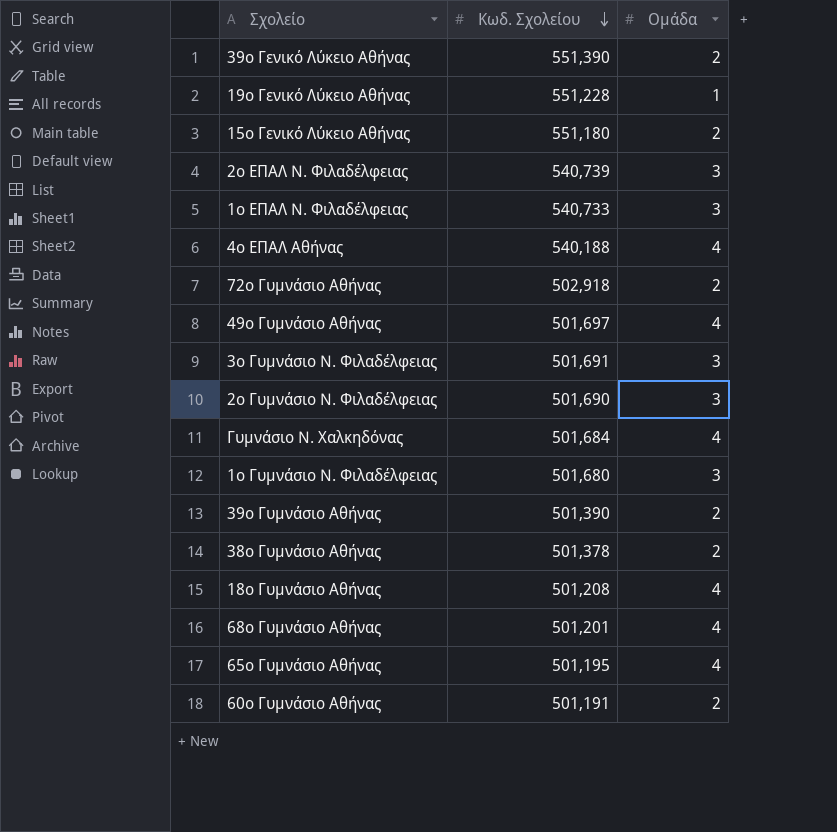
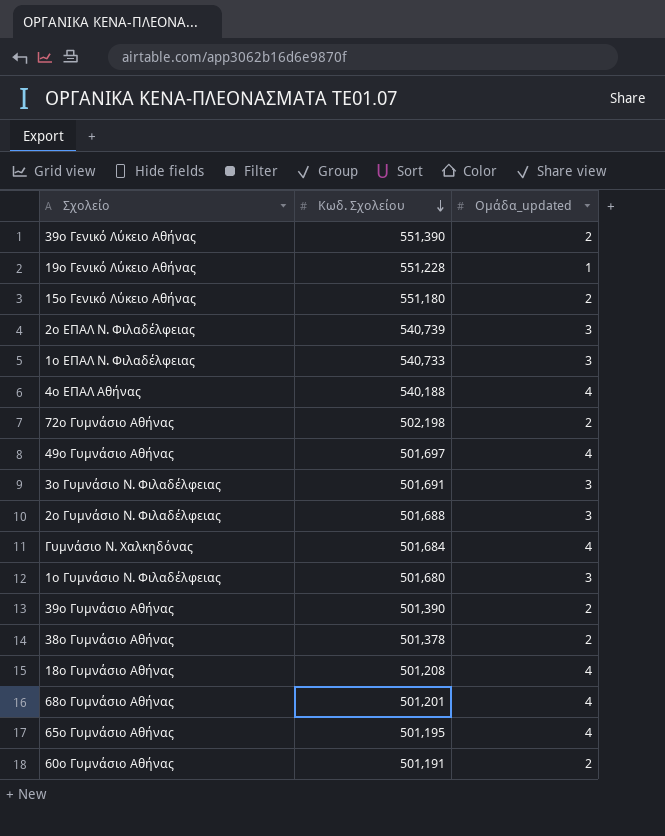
column name: Ομάδα -> Ομάδα_updated
72ο Γυμνάσιο Αθήνας | Κωδ. Σχολείου: 502,918 -> 502,198
2ο Γυμνάσιο Ν. Φιλαδέλφειας | Κωδ. Σχολείου: 501,690 -> 501,688

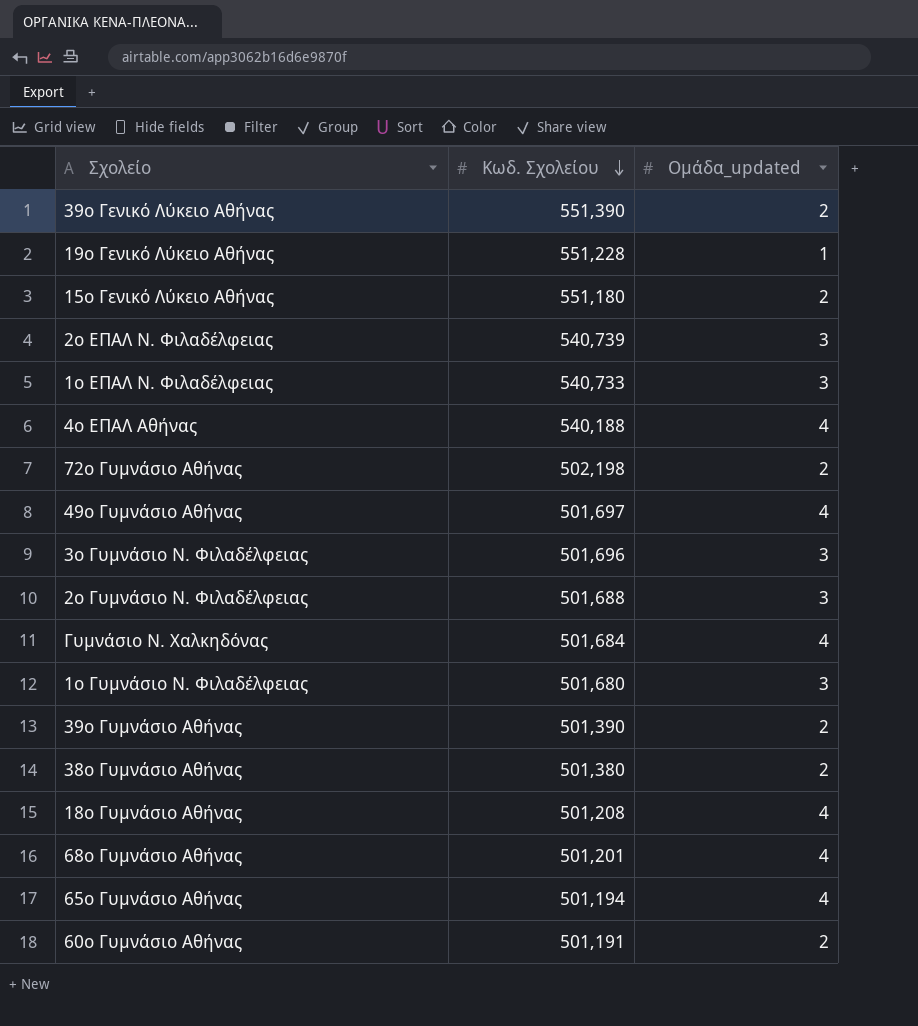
3ο Γυμνάσιο Ν. Φιλαδέλφειας | Κωδ. Σχολείου: 501,691 -> 501,696
38ο Γυμνάσιο Αθήνας | Κωδ. Σχολείου: 501,378 -> 501,380
65ο Γυμνάσιο Αθήνας | Κωδ. Σχολείου: 501,195 -> 501,194

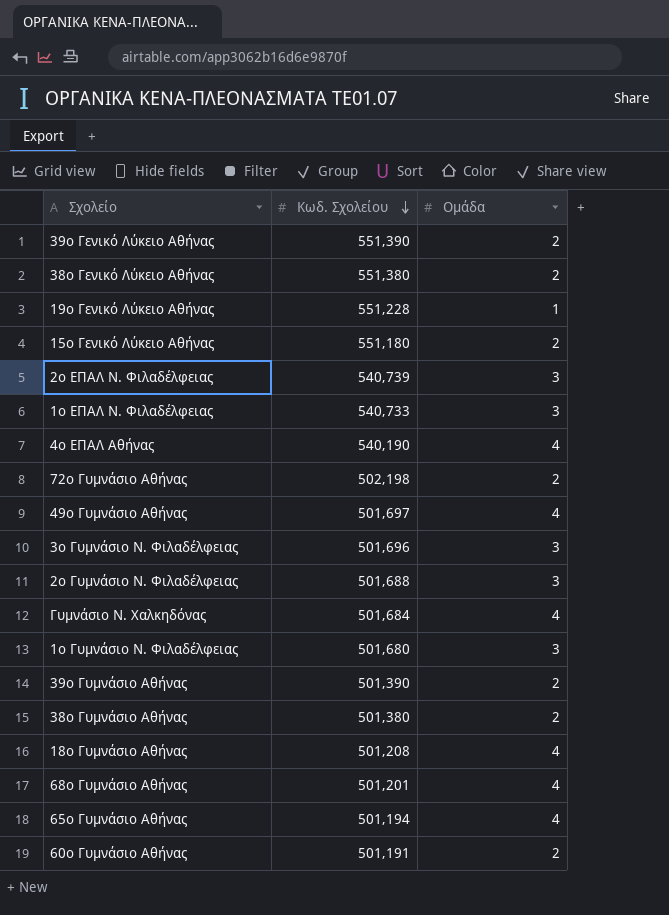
column name: Ομάδα_updated -> Ομάδα
row 38ο Γενικό Λύκειο Αθήνας: none -> 551,380 | 2
4ο ΕΠΑΛ Αθήνας | Κωδ. Σχολείου: 540,188 -> 540,190

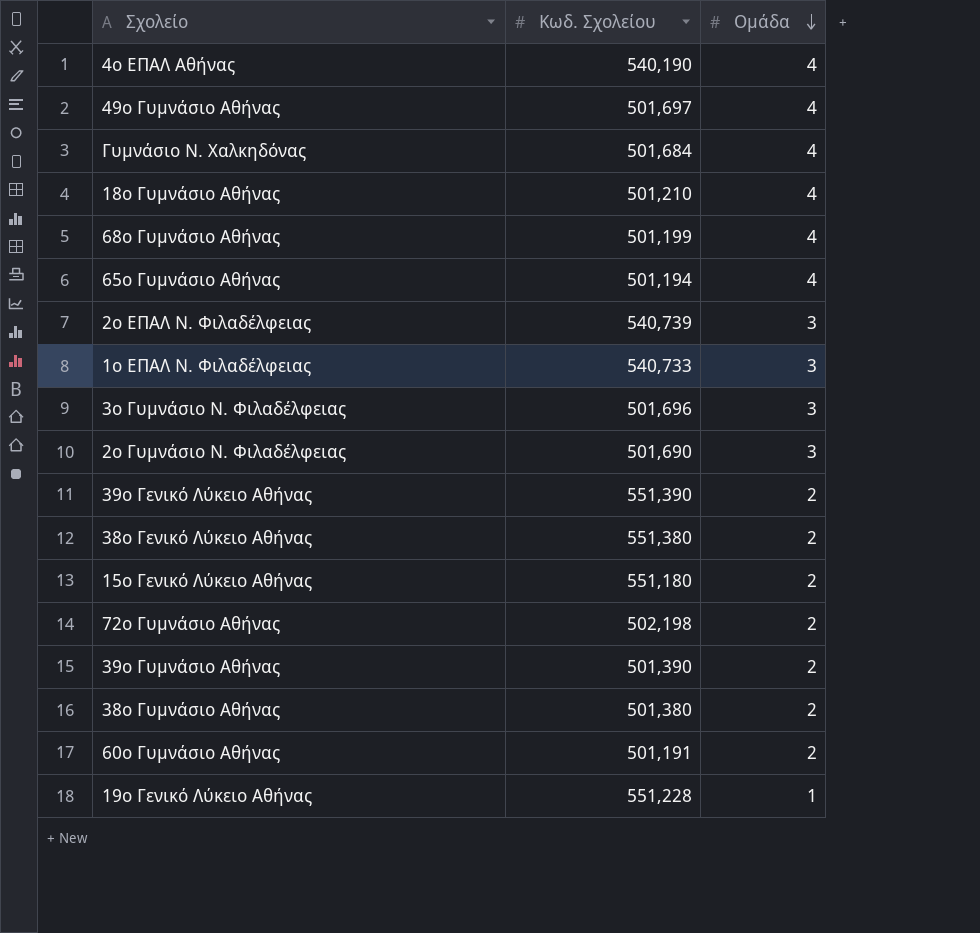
row order: Κωδ. Σχολείου descending -> Ομάδα descending
row 1ο Γυμνάσιο Ν. Φιλαδέλφειας: 501,680 | 3 -> none
18ο Γυμνάσιο Αθήνας | Κωδ. Σχολείου: 501,208 -> 501,210
68ο Γυμνάσιο Αθήνας | Κωδ. Σχολείου: 501,201 -> 501,199
2ο Γυμνάσιο Ν. Φιλαδέλφειας | Κωδ. Σχολείου: 501,688 -> 501,690

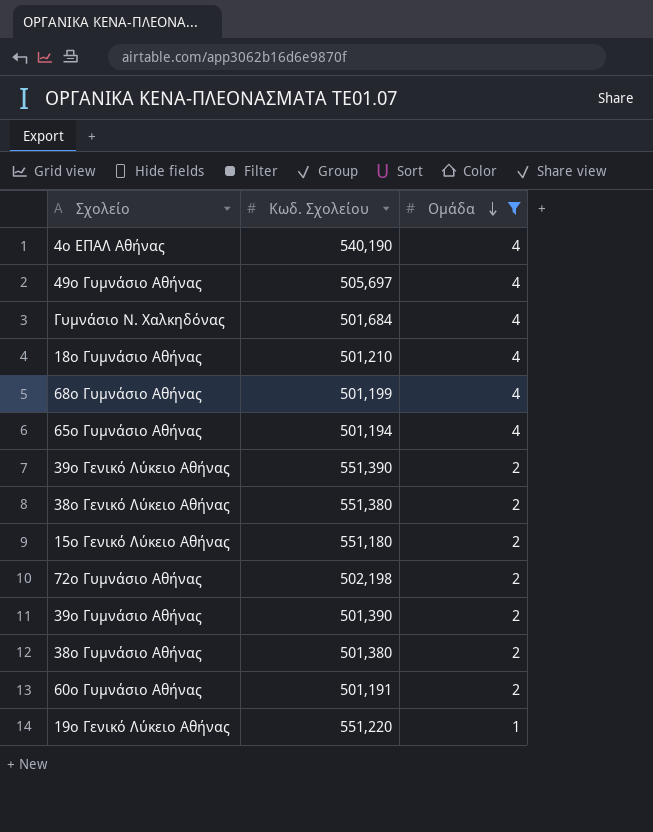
filter: none -> Ομάδα != 3
49ο Γυμνάσιο Αθήνας | Κωδ. Σχολείου: 501,697 -> 505,697
19ο Γενικό Λύκειο Αθήνας | Κωδ. Σχολείου: 551,228 -> 551,220

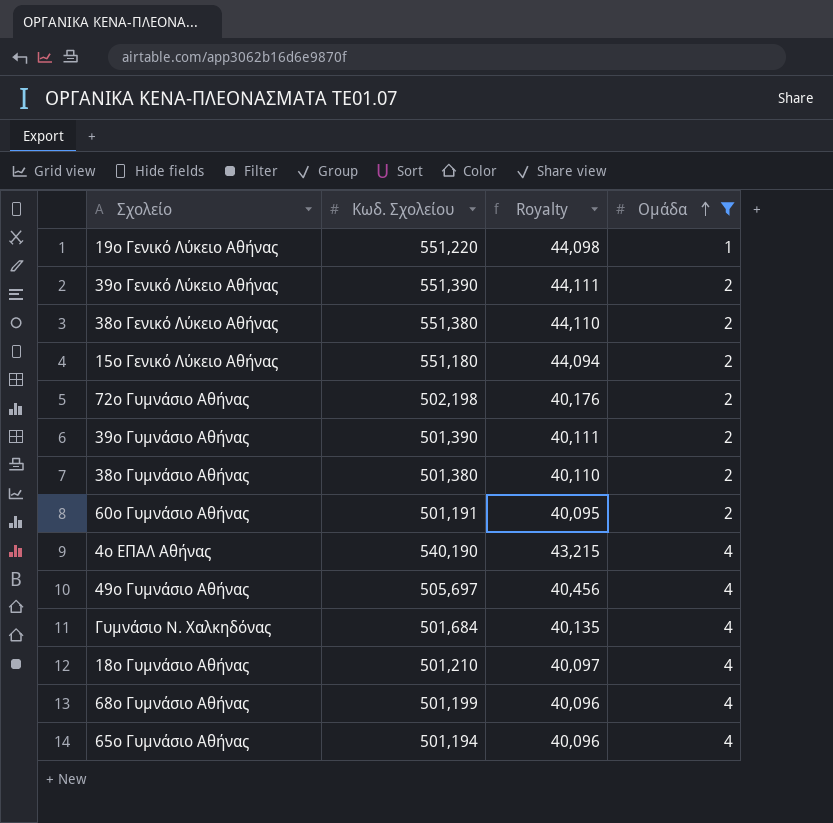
row order: Ομάδα descending -> Ομάδα ascending
column Royalty | formula: none -> [Κωδ. Σχολείου] * 0.08

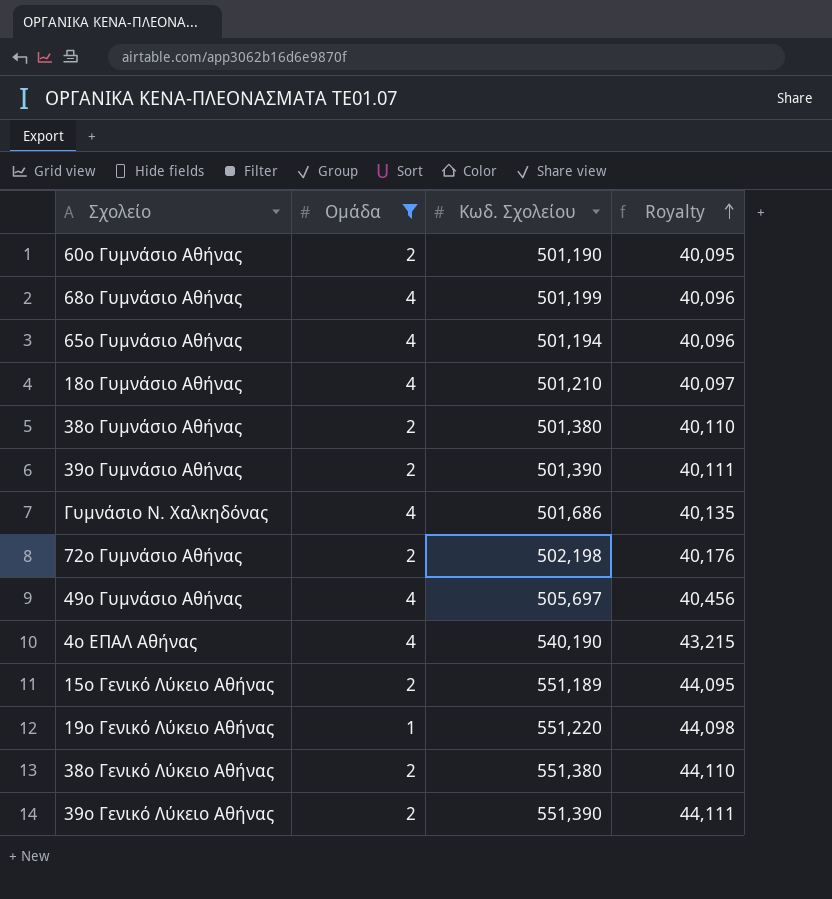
row order: Ομάδα ascending -> Royalty ascending
column Ομάδα | position: 4 -> 2
60ο Γυμνάσιο Αθήνας | Κωδ. Σχολείου: 501,191 -> 501,190
Γυμνάσιο Ν. Χαλκηδόνας | Κωδ. Σχολείου: 501,684 -> 501,686
15ο Γενικό Λύκειο Αθήνας | Κωδ. Σχολείου: 551,180 -> 551,189
15ο Γενικό Λύκειο Αθήνας | Royalty: 44,094 -> 44,095

